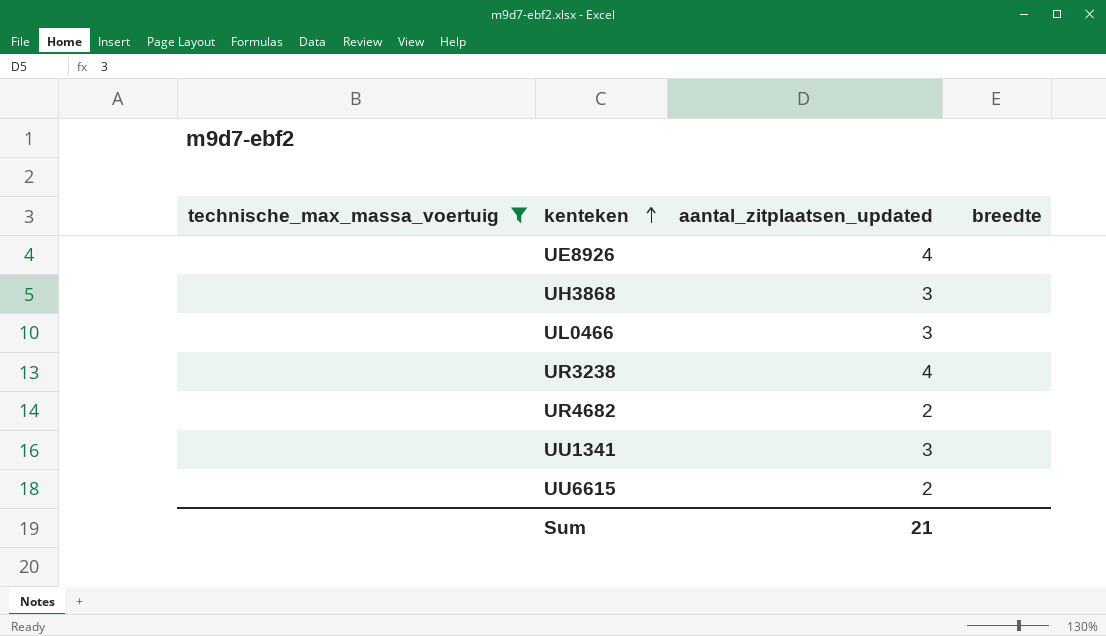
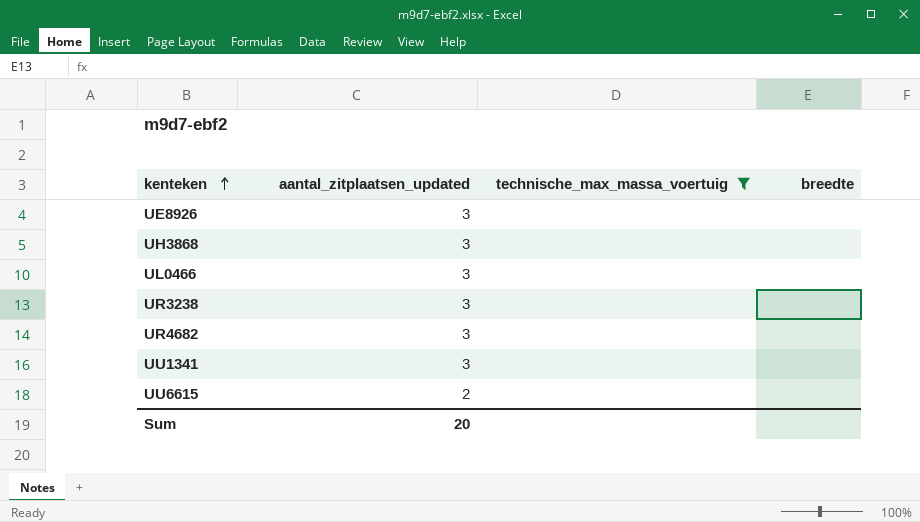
column technische_max_massa_voertuig | position: 1 -> 3
UE8926 | aantal_zitplaatsen_updated: 4 -> 3
UR3238 | aantal_zitplaatsen_updated: 4 -> 3
UR4682 | aantal_zitplaatsen_updated: 2 -> 3
Sum | aantal_zitplaatsen_updated: 21 -> 20

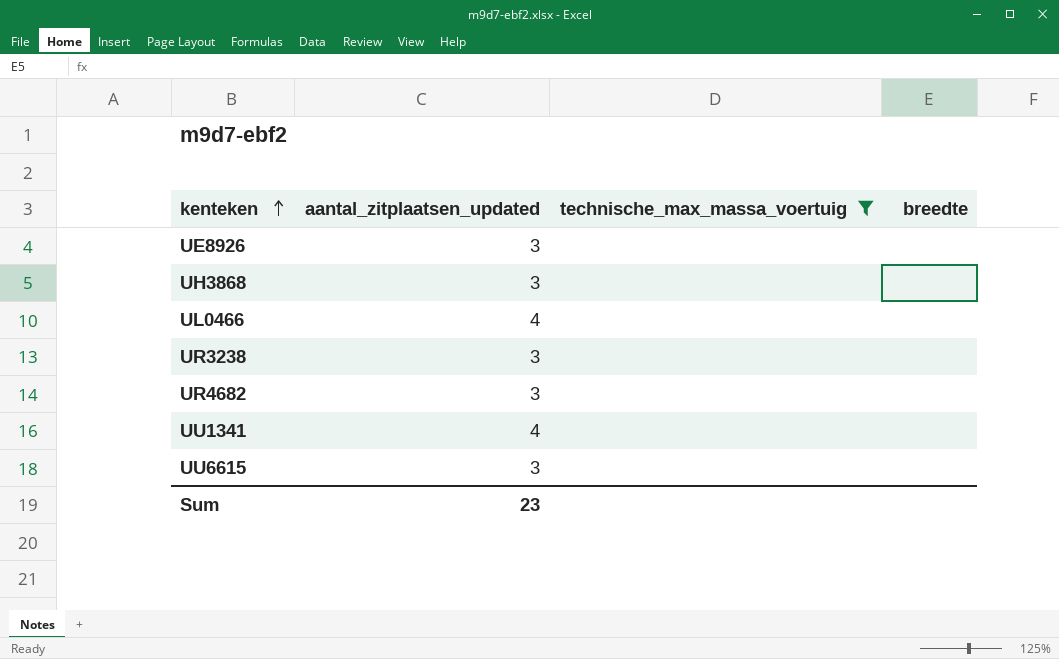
UL0466 | aantal_zitplaatsen_updated: 3 -> 4
UU1341 | aantal_zitplaatsen_updated: 3 -> 4
UU6615 | aantal_zitplaatsen_updated: 2 -> 3
Sum | aantal_zitplaatsen_updated: 20 -> 23

